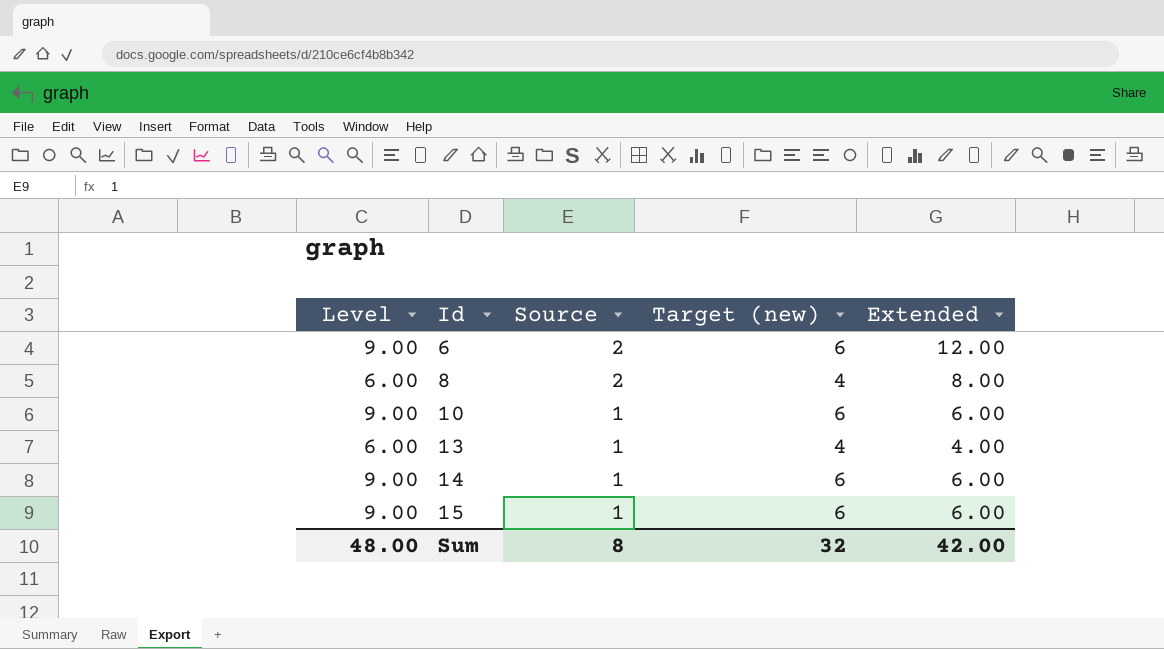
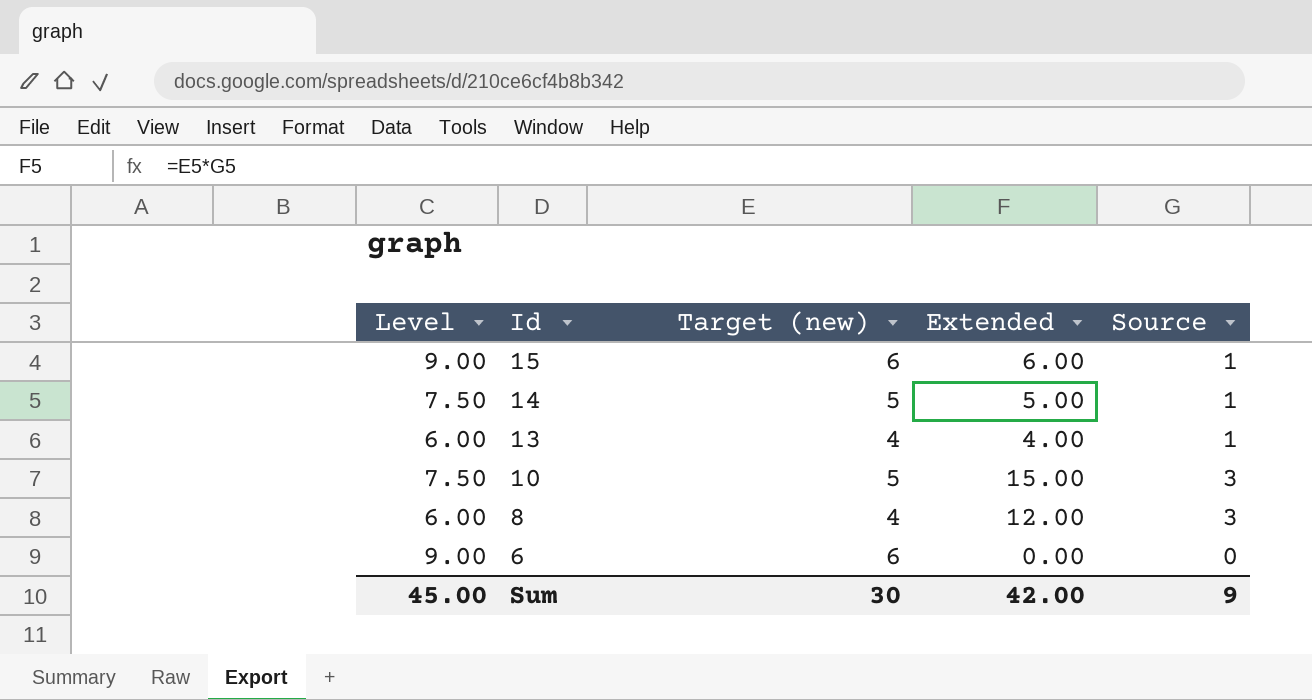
row order: Id ascending -> Id descending
column Source | position: 3 -> 5
14 | Level: 9.00 -> 7.50
14 | Target (new): 6 -> 5
14 | Extended: 6.00 -> 5.00
10 | Level: 9.00 -> 7.50
10 | Target (new): 6 -> 5
10 | Extended: 6.00 -> 15.00
10 | Source: 1 -> 3
8 | Extended: 8.00 -> 12.00
8 | Source: 2 -> 3
6 | Extended: 12.00 -> 0.00
6 | Source: 2 -> 0
Sum | Level: 48.00 -> 45.00
Sum | Target (new): 32 -> 30
Sum | Source: 8 -> 9

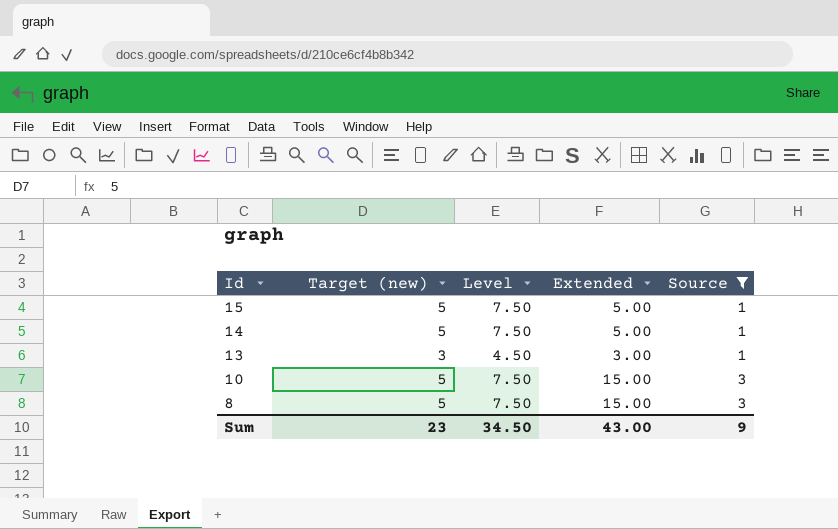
filter: none -> Source != 0
column Level | position: 1 -> 3
15 | Target (new): 6 -> 5
15 | Level: 9.00 -> 7.50
15 | Extended: 6.00 -> 5.00
13 | Target (new): 4 -> 3
13 | Level: 6.00 -> 4.50
13 | Extended: 4.00 -> 3.00
8 | Target (new): 4 -> 5
8 | Level: 6.00 -> 7.50
8 | Extended: 12.00 -> 15.00
Sum | Target (new): 30 -> 23
Sum | Level: 45.00 -> 34.50
Sum | Extended: 42.00 -> 43.00

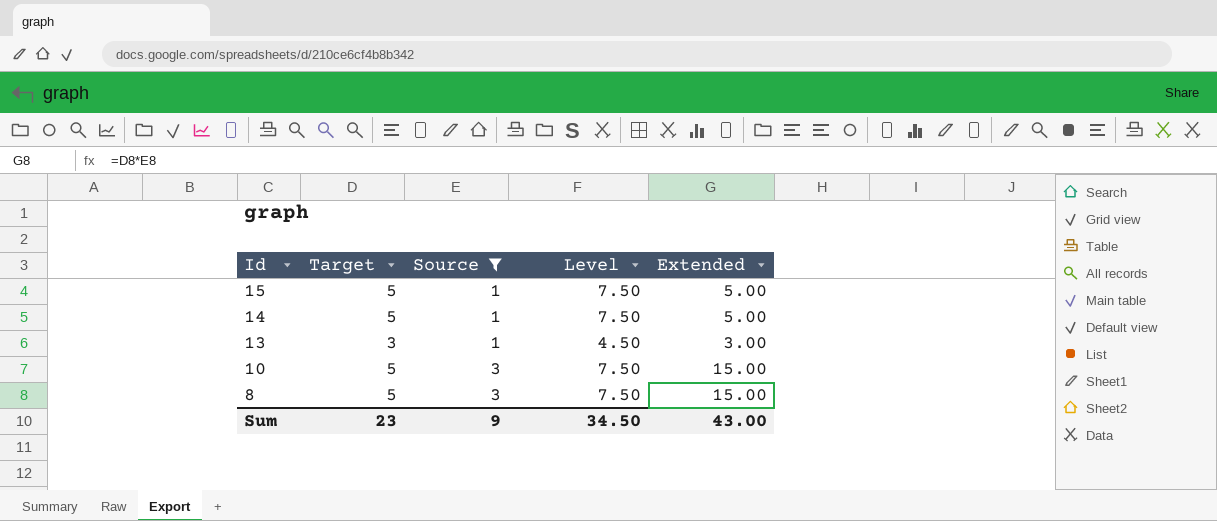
column name: Target (new) -> Target
column Source | position: 5 -> 3

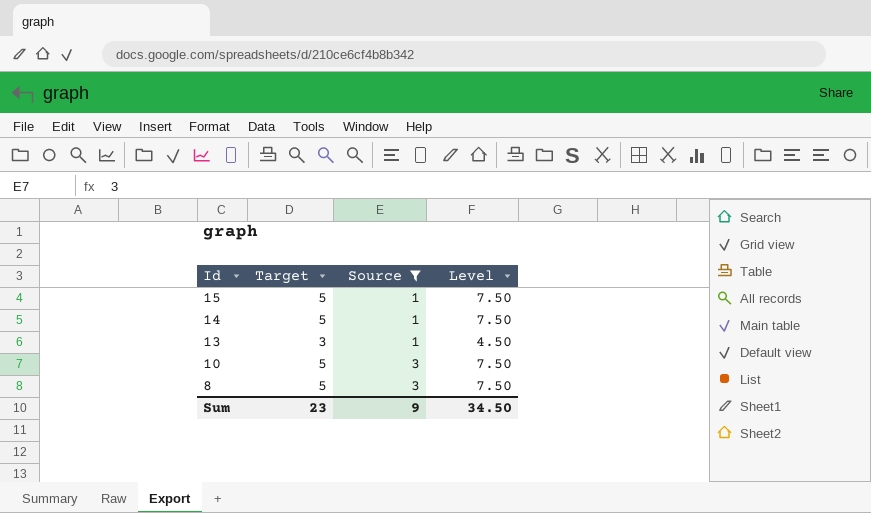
column Extended | formula: [Target] * [Source] -> none

